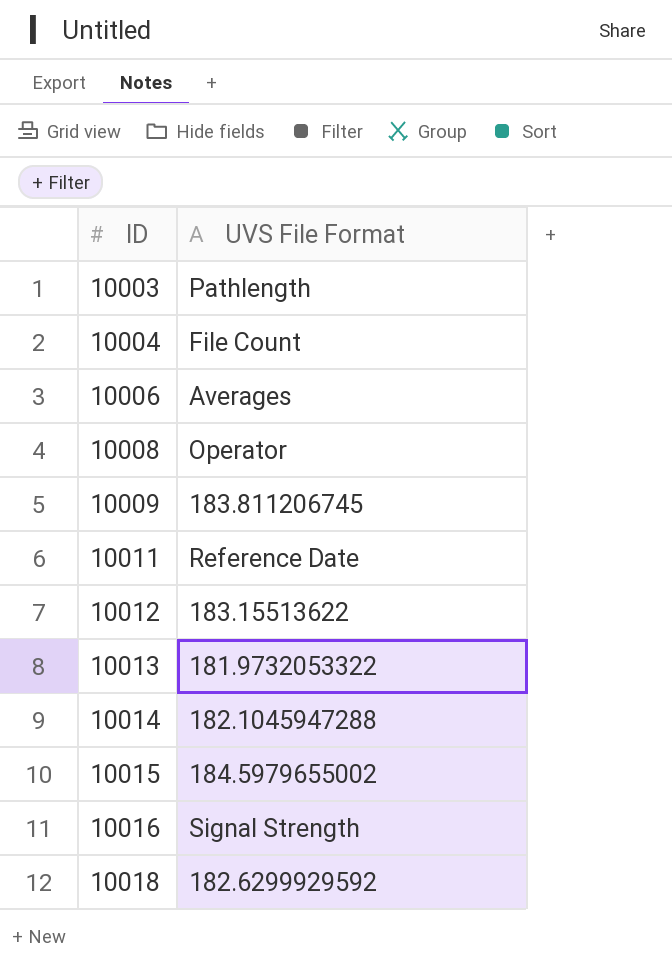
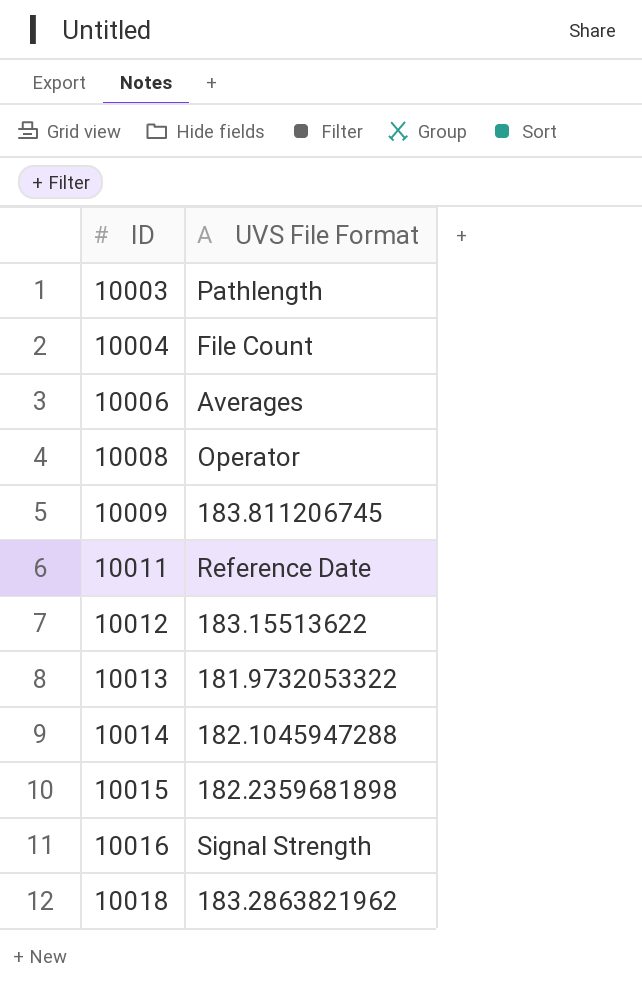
10015 | UVS File Format: 184.5979655002 -> 182.2359681898
10018 | UVS File Format: 182.6299929592 -> 183.2863821962

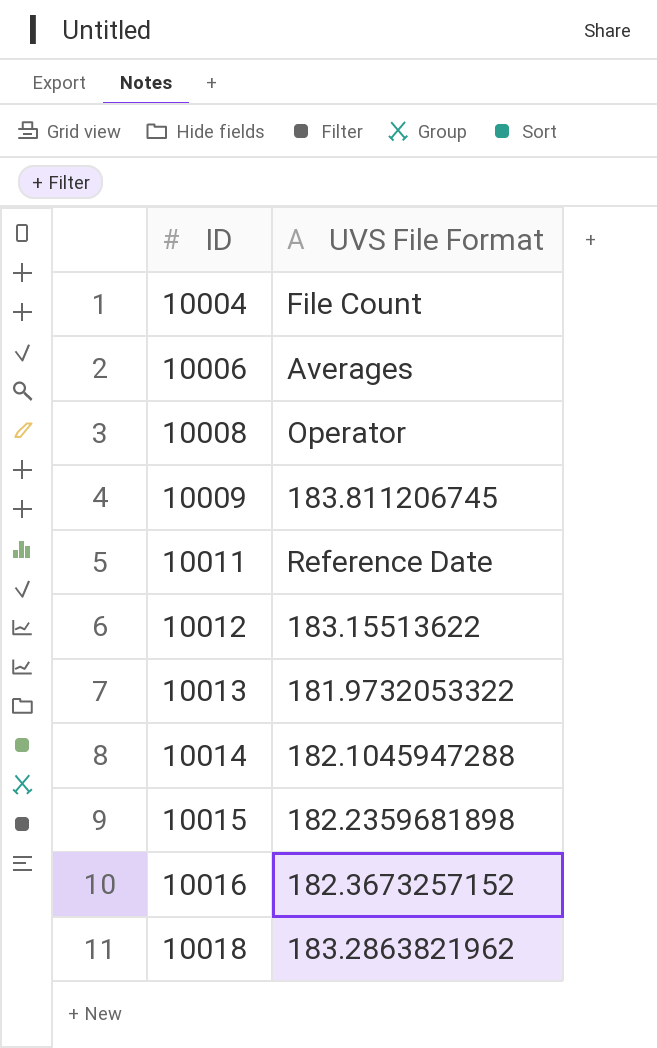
row 10003: Pathlength -> none
10016 | UVS File Format: Signal Strength -> 182.3673257152

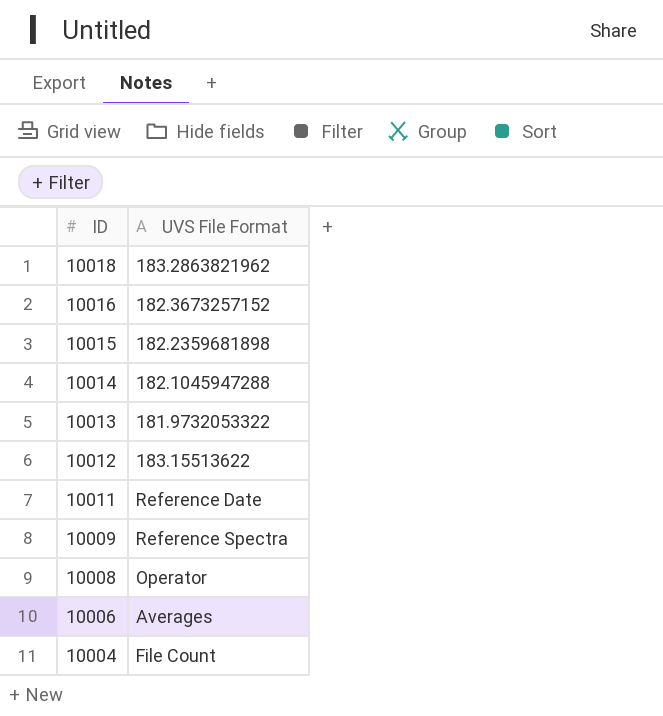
row order: ID ascending -> ID descending
10009 | UVS File Format: 183.811206745 -> Reference Spectra

